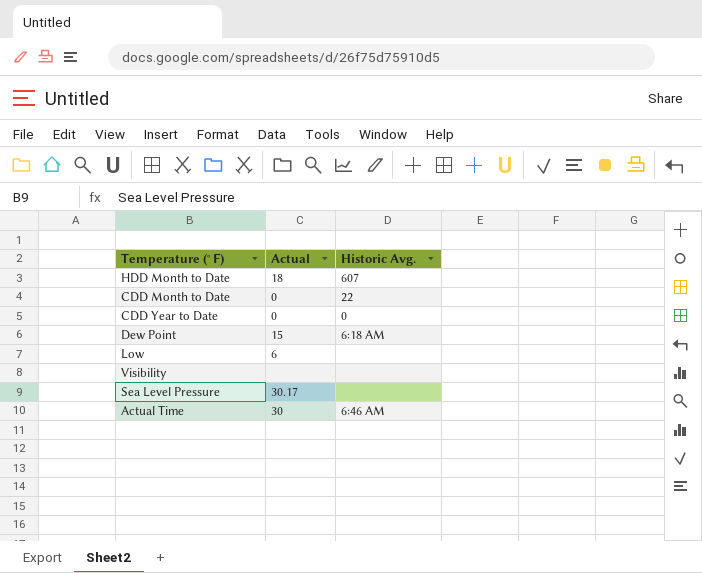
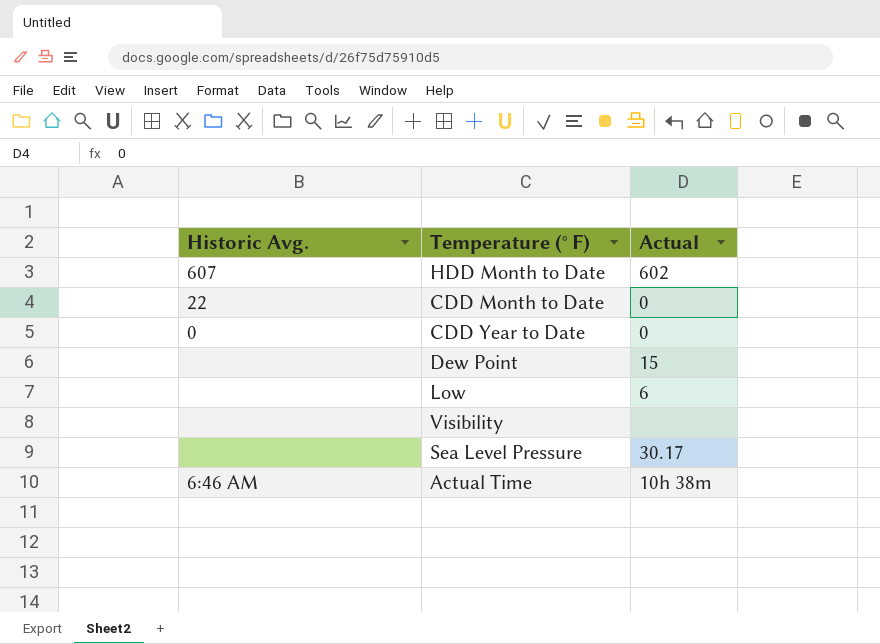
column Historic Avg. | position: 3 -> 1
HDD Month to Date | Actual: 18 -> 602
Dew Point | Historic Avg.: 6:18 AM -> none
Actual Time | Actual: 30 -> 10h 38m

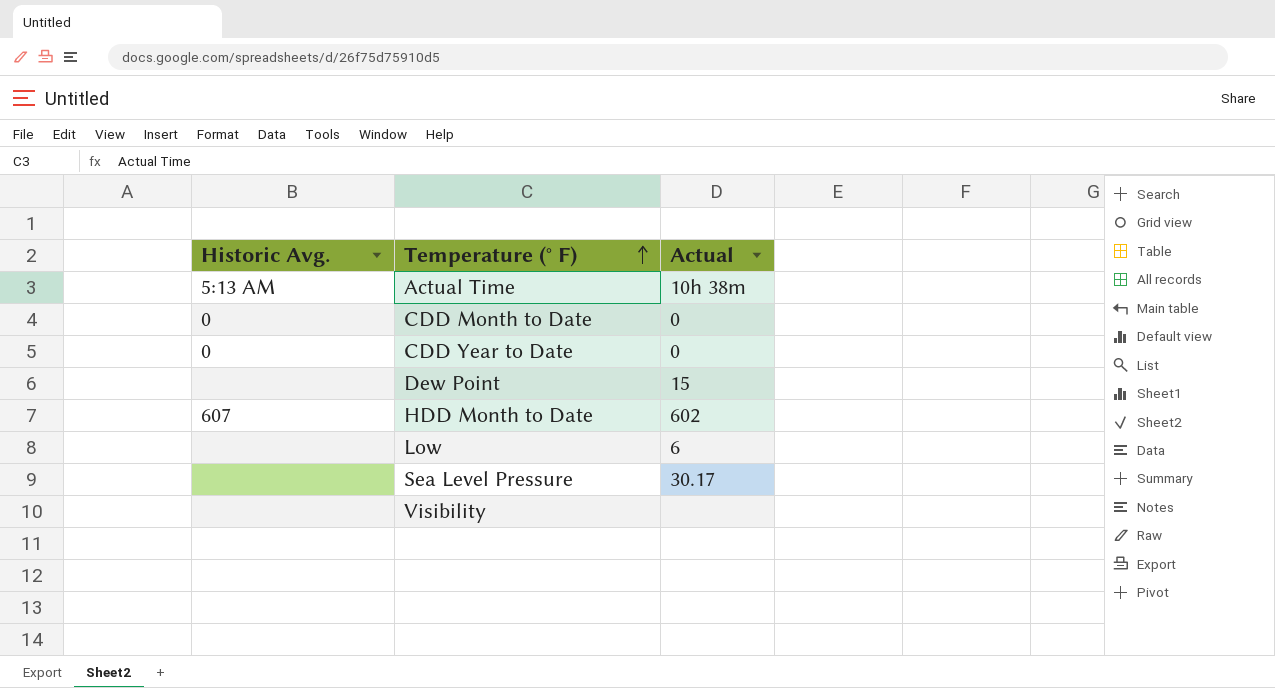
row order: none -> Temperature (° F) ascending
Actual Time | Historic Avg.: 6:46 AM -> 5:13 AM
CDD Month to Date | Historic Avg.: 22 -> 0

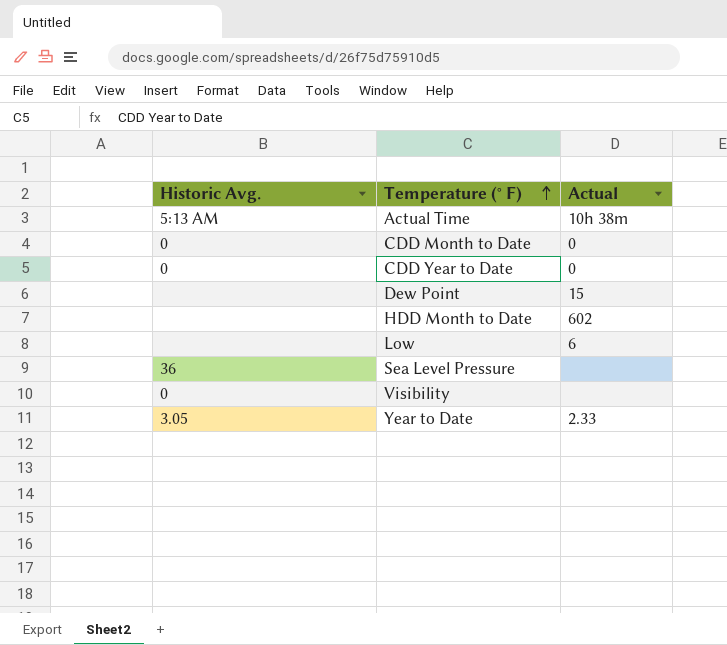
HDD Month to Date | Historic Avg.: 607 -> none
Sea Level Pressure | Historic Avg.: none -> 36
Sea Level Pressure | Actual: 30.17 -> none
Visibility | Historic Avg.: none -> 0
row Year to Date: none -> 3.05 | 2.33

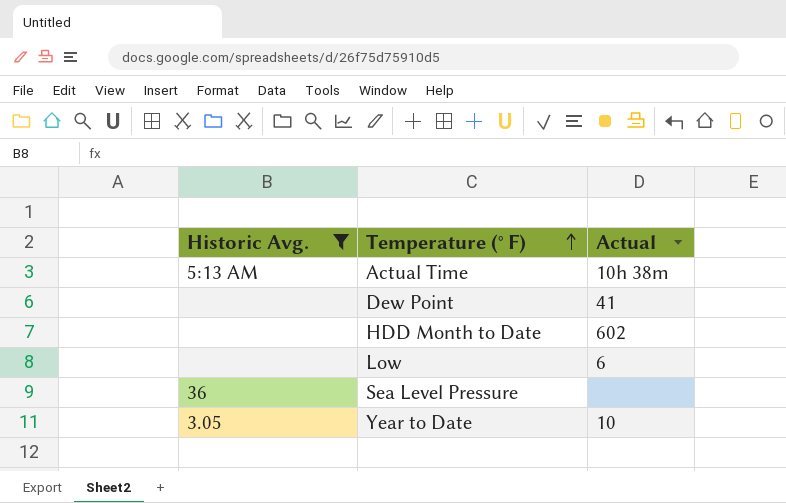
filter: none -> Historic Avg. != 0
Dew Point | Actual: 15 -> 41
Year to Date | Actual: 2.33 -> 10

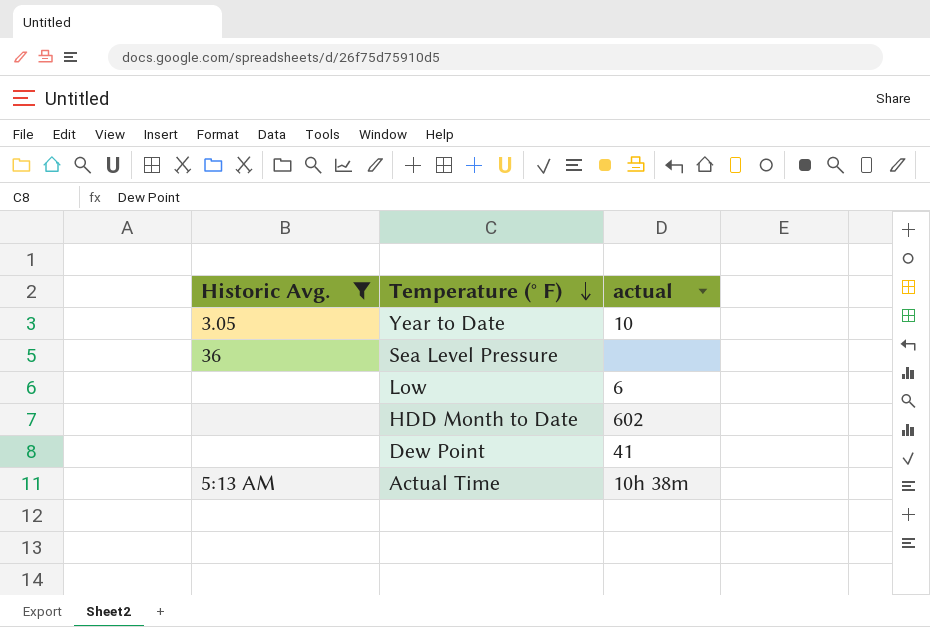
row order: Temperature (° F) ascending -> Temperature (° F) descending
column name: Actual -> actual

